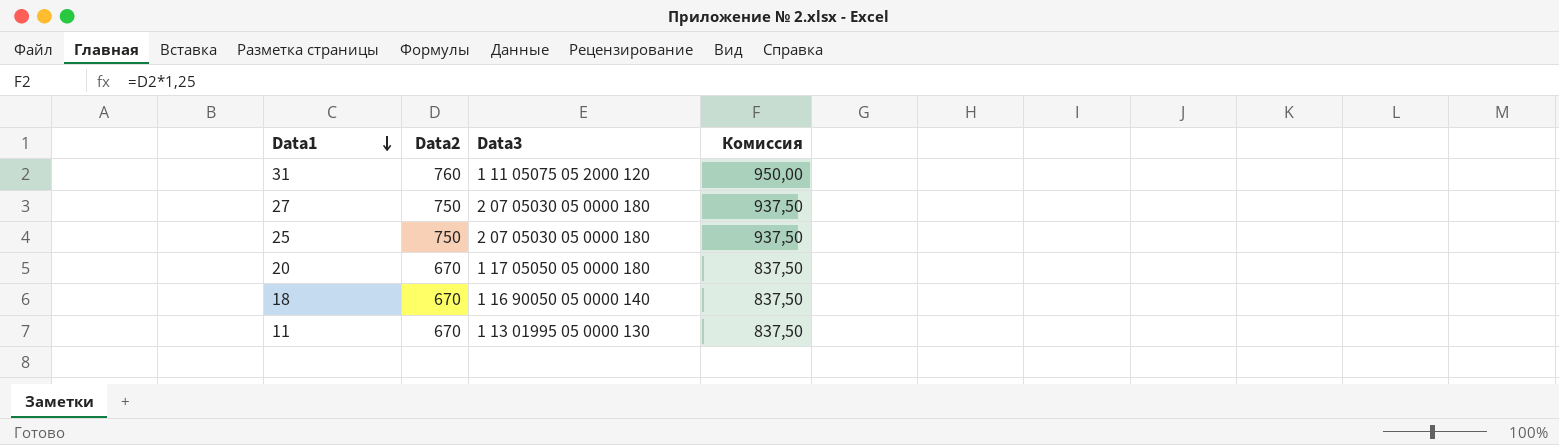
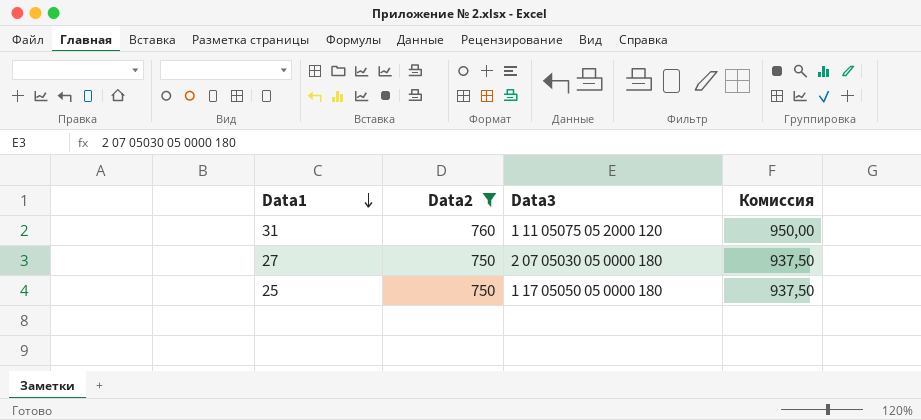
filter: none -> Data2 != 670
25 | Data3: 2 07 05030 05 0000 180 -> 1 17 05050 05 0000 180

